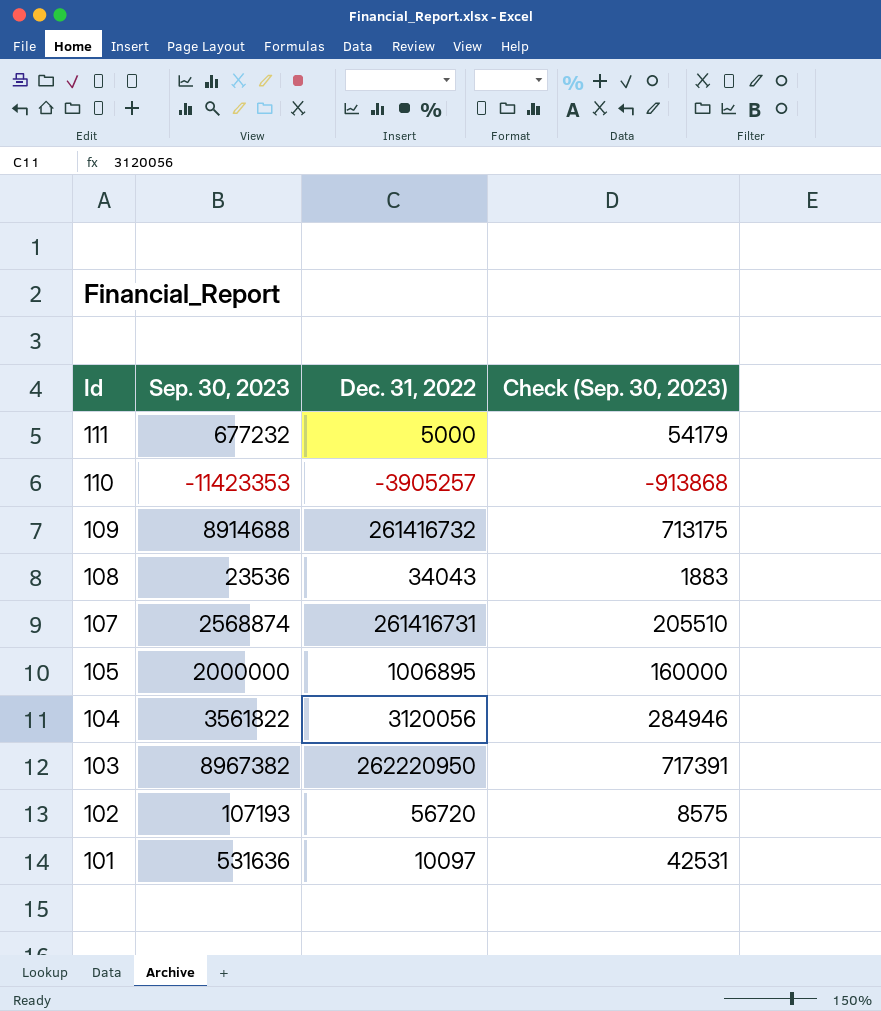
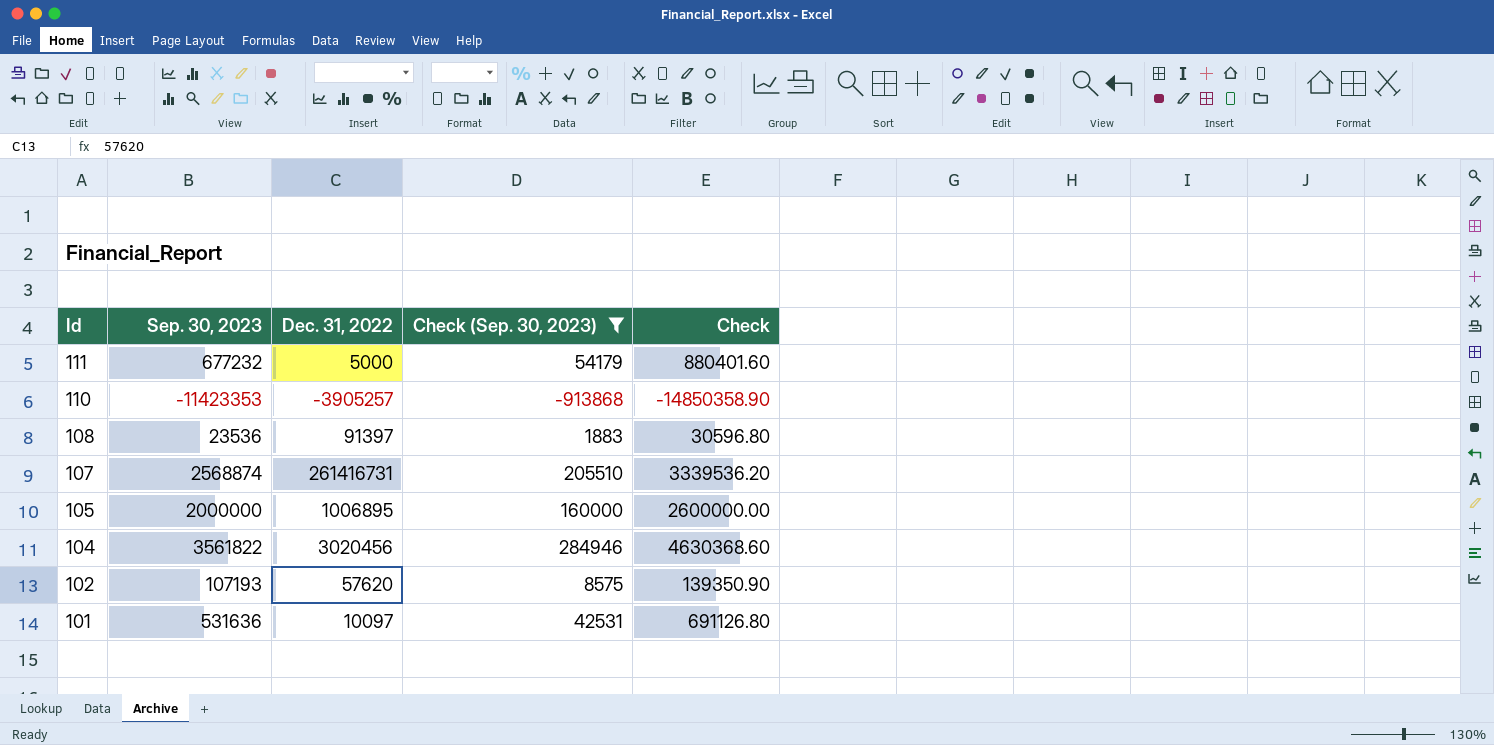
filter: none -> Check (Sep. 30, 2023) <= 284946
column Check | formula: none -> [Sep. 30, 2023] * 1.3
108 | Dec. 31, 2022: 34043 -> 91397
104 | Dec. 31, 2022: 3120056 -> 3020456
102 | Dec. 31, 2022: 56720 -> 57620

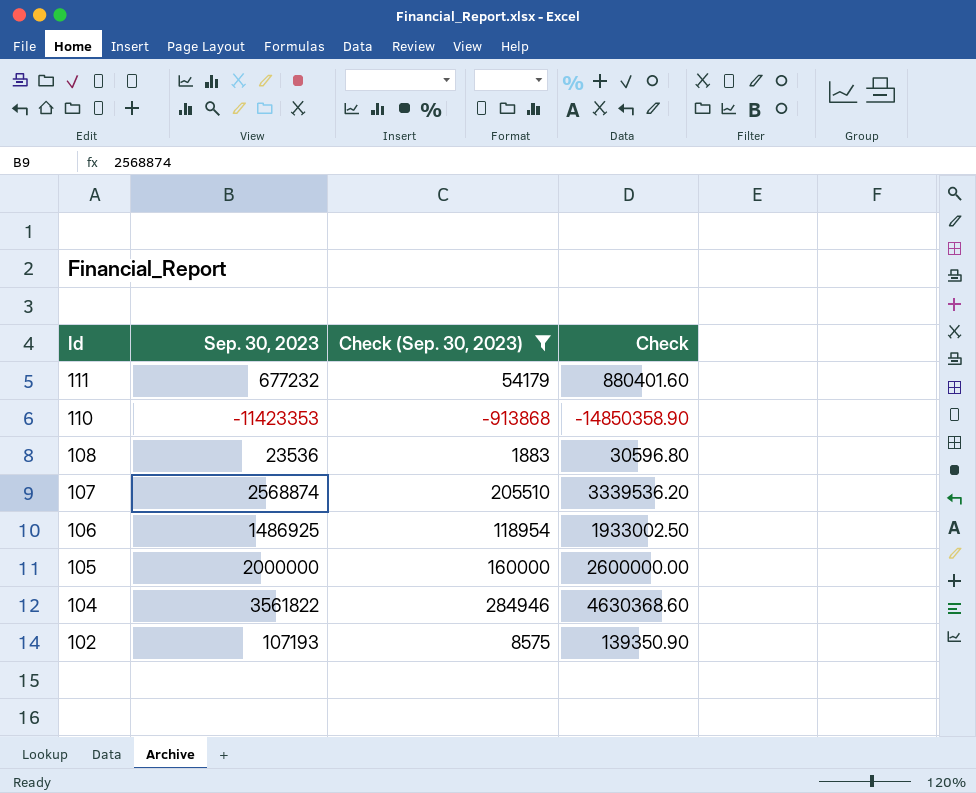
column Dec. 31, 2022 | position: 3 -> none
row 101: 531636 | 10097 | 42531 | 691126.80 -> none
row 106: none -> 1486925 | 118954 | 1933002.50

